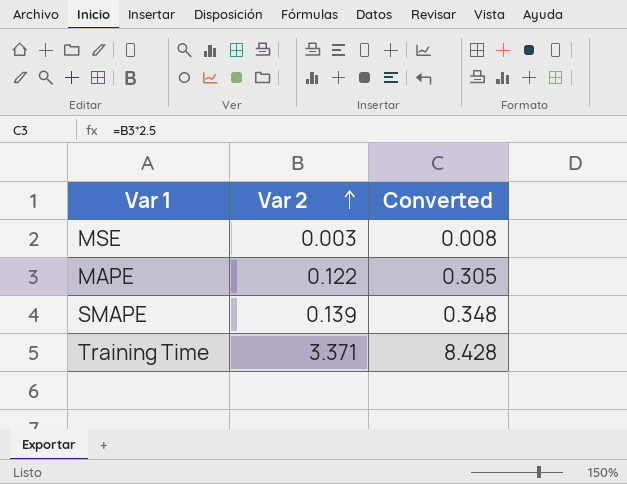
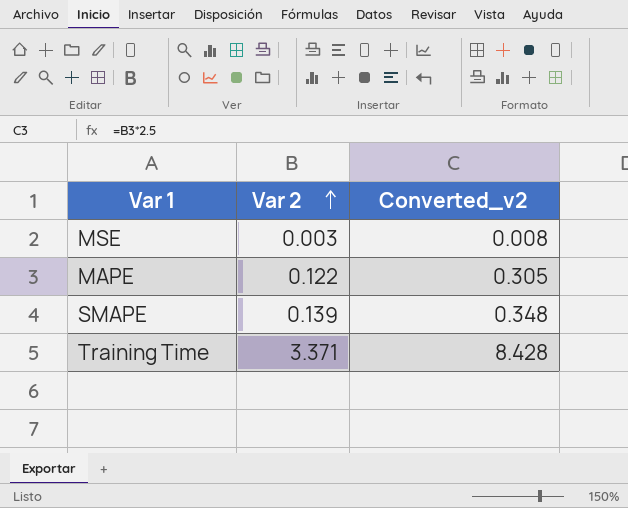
column name: Converted -> Converted_v2

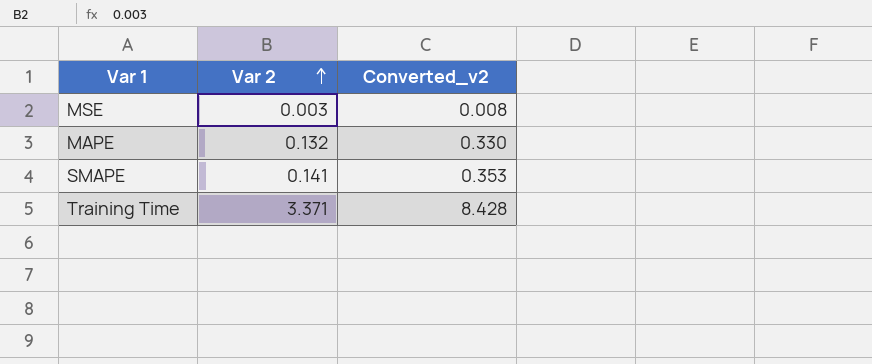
MAPE | Var 2: 0.122 -> 0.132
MAPE | Converted_v2: 0.305 -> 0.330
SMAPE | Var 2: 0.139 -> 0.141
SMAPE | Converted_v2: 0.348 -> 0.353

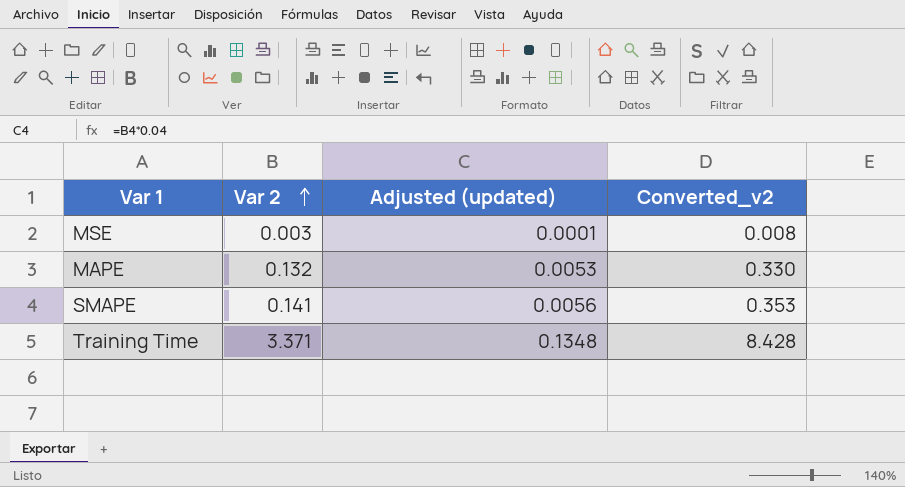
column Adjusted (updated) | formula: none -> [Var 2] * 0.04

